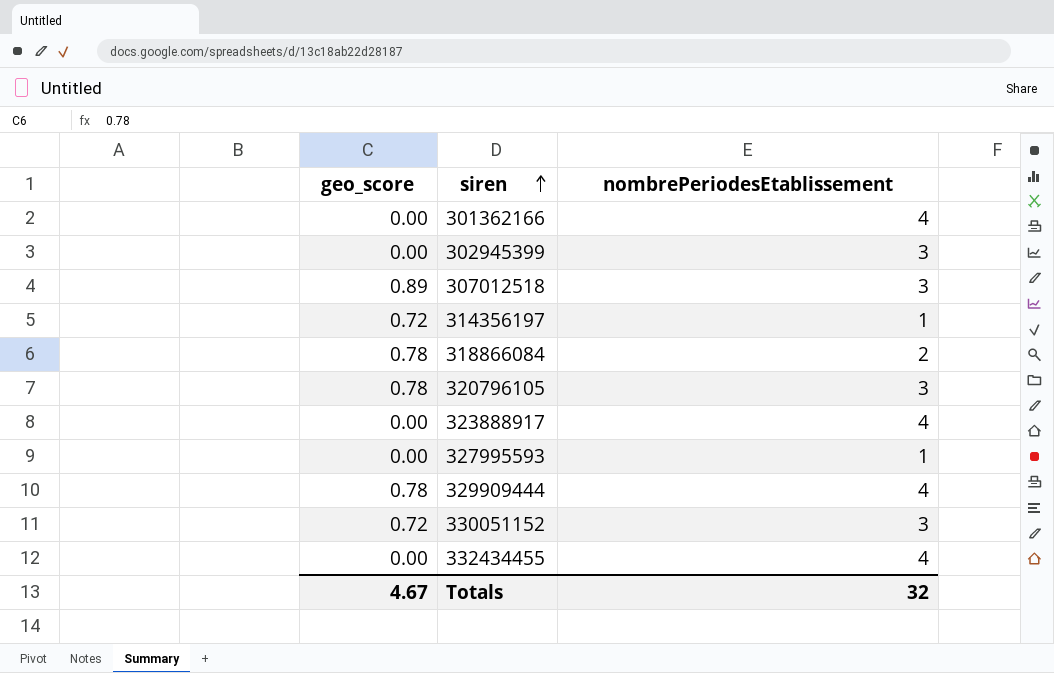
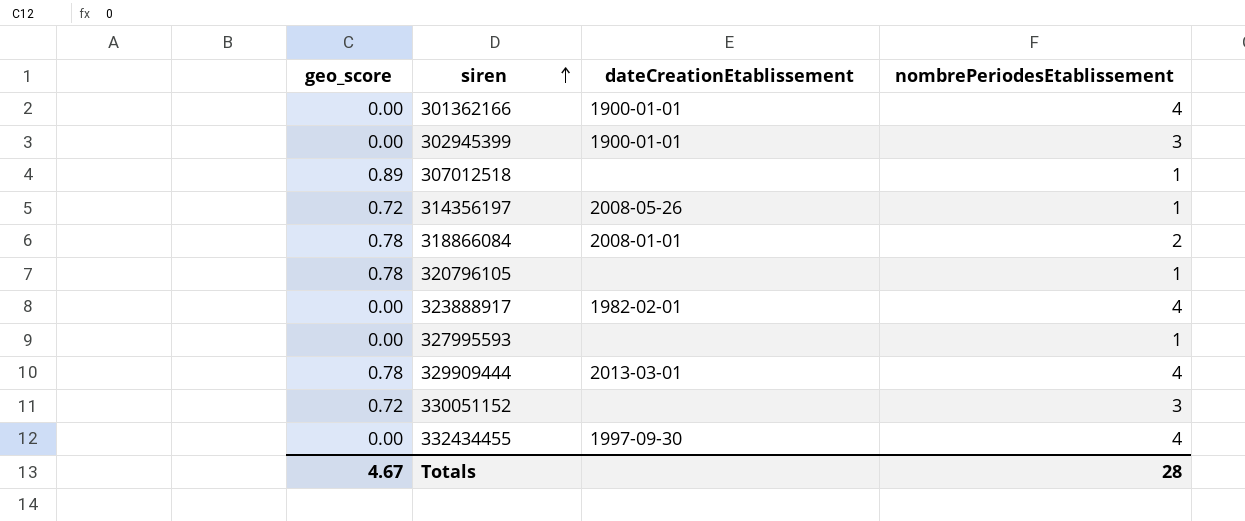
column dateCreationEtablissement | position: none -> 3
307012518 | nombrePeriodesEtablissement: 3 -> 1
320796105 | nombrePeriodesEtablissement: 3 -> 1
Totals | nombrePeriodesEtablissement: 32 -> 28

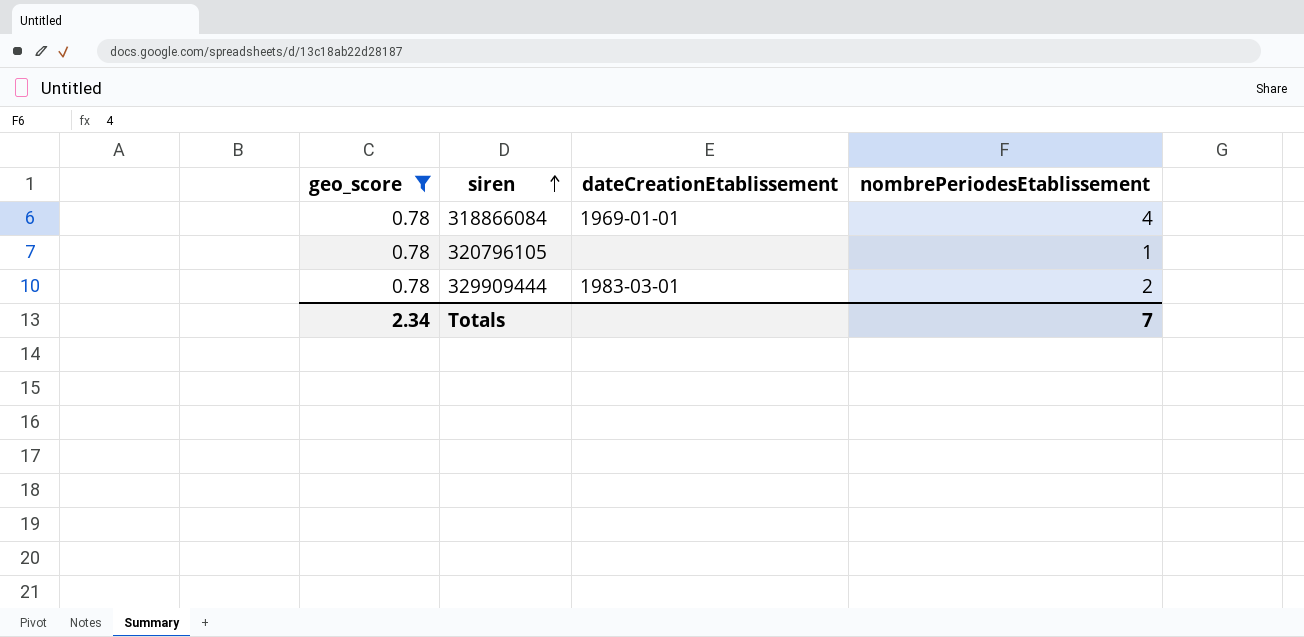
filter: none -> geo_score = 0.78
318866084 | dateCreationEtablissement: 2008-01-01 -> 1969-01-01
318866084 | nombrePeriodesEtablissement: 2 -> 4
329909444 | dateCreationEtablissement: 2013-03-01 -> 1983-03-01
329909444 | nombrePeriodesEtablissement: 4 -> 2
Totals | geo_score: 4.67 -> 2.34
Totals | nombrePeriodesEtablissement: 28 -> 7

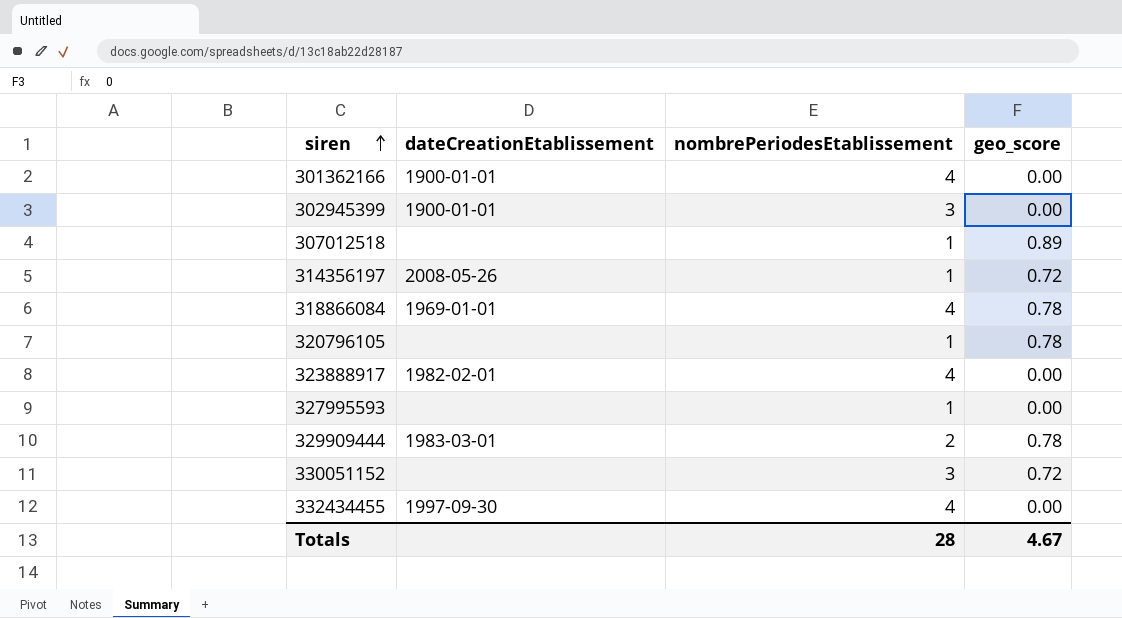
filter: geo_score = 0.78 -> none
column geo_score | position: 1 -> 4
Totals | nombrePeriodesEtablissement: 7 -> 28
Totals | geo_score: 2.34 -> 4.67

